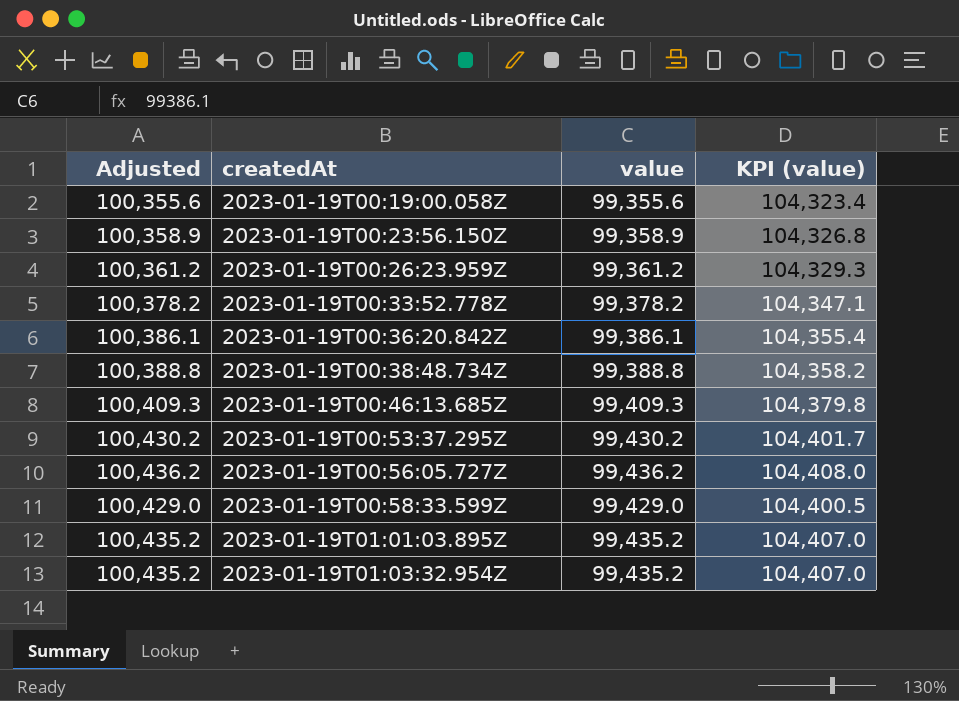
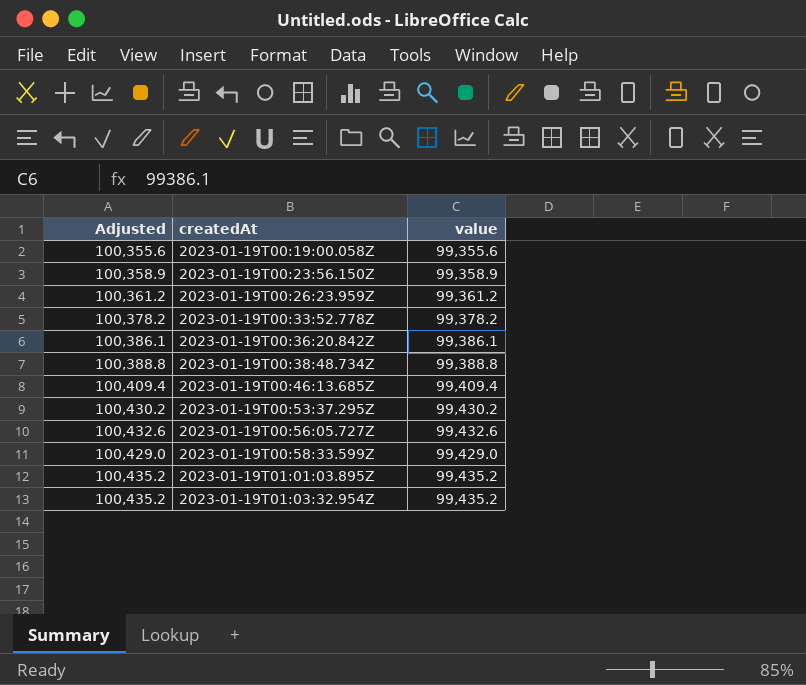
column KPI (value) | formula: [value] * 1.05 -> none
2023-01-19T00:46:13.685Z | Adjusted: 100,409.3 -> 100,409.4
2023-01-19T00:46:13.685Z | value: 99,409.3 -> 99,409.4
2023-01-19T00:56:05.727Z | Adjusted: 100,436.2 -> 100,432.6
2023-01-19T00:56:05.727Z | value: 99,436.2 -> 99,432.6

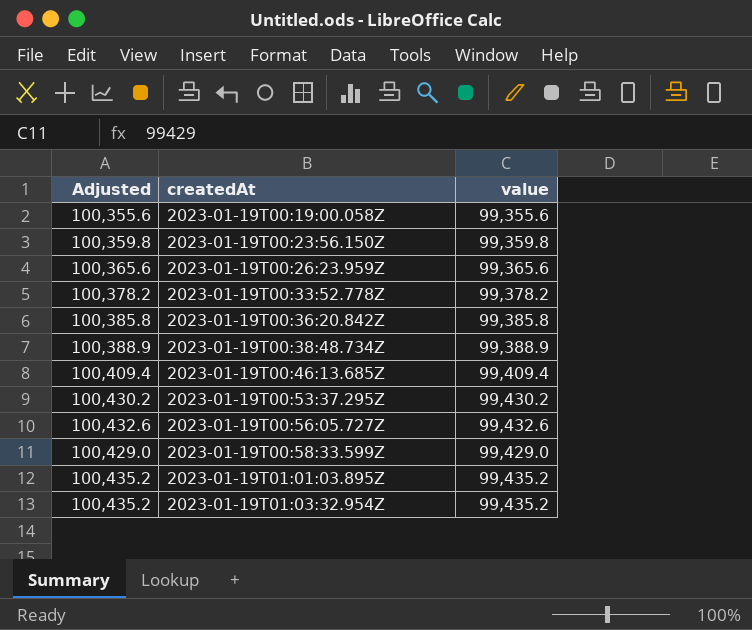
2023-01-19T00:23:56.150Z | Adjusted: 100,358.9 -> 100,359.8
2023-01-19T00:23:56.150Z | value: 99,358.9 -> 99,359.8
2023-01-19T00:26:23.959Z | Adjusted: 100,361.2 -> 100,365.6
2023-01-19T00:26:23.959Z | value: 99,361.2 -> 99,365.6
2023-01-19T00:36:20.842Z | Adjusted: 100,386.1 -> 100,385.8
2023-01-19T00:36:20.842Z | value: 99,386.1 -> 99,385.8
2023-01-19T00:38:48.734Z | Adjusted: 100,388.8 -> 100,388.9
2023-01-19T00:38:48.734Z | value: 99,388.8 -> 99,388.9

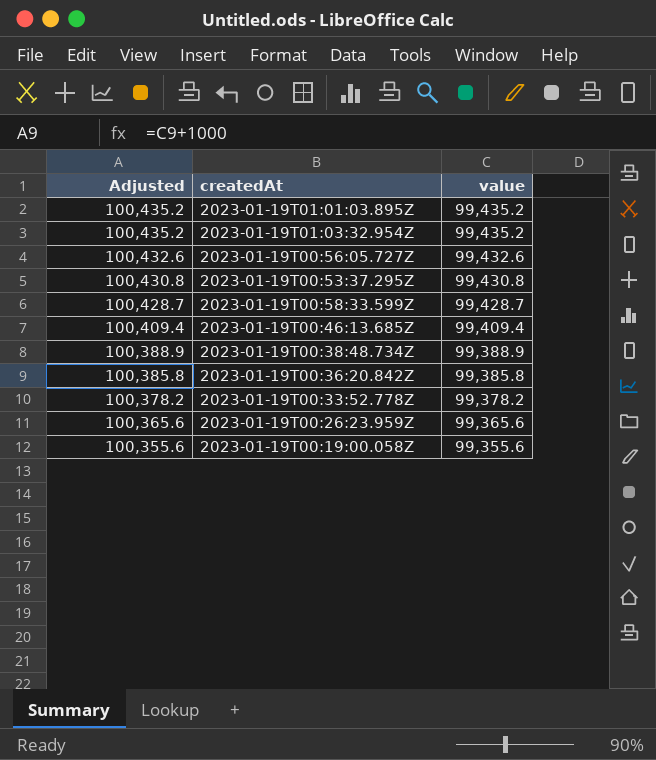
row order: createdAt ascending -> Adjusted descending
row 2023-01-19T00:23:56.150Z: 100,359.8 | 99,359.8 -> none
2023-01-19T00:53:37.295Z | Adjusted: 100,430.2 -> 100,430.8
2023-01-19T00:53:37.295Z | value: 99,430.2 -> 99,430.8
2023-01-19T00:58:33.599Z | Adjusted: 100,429.0 -> 100,428.7
2023-01-19T00:58:33.599Z | value: 99,429.0 -> 99,428.7

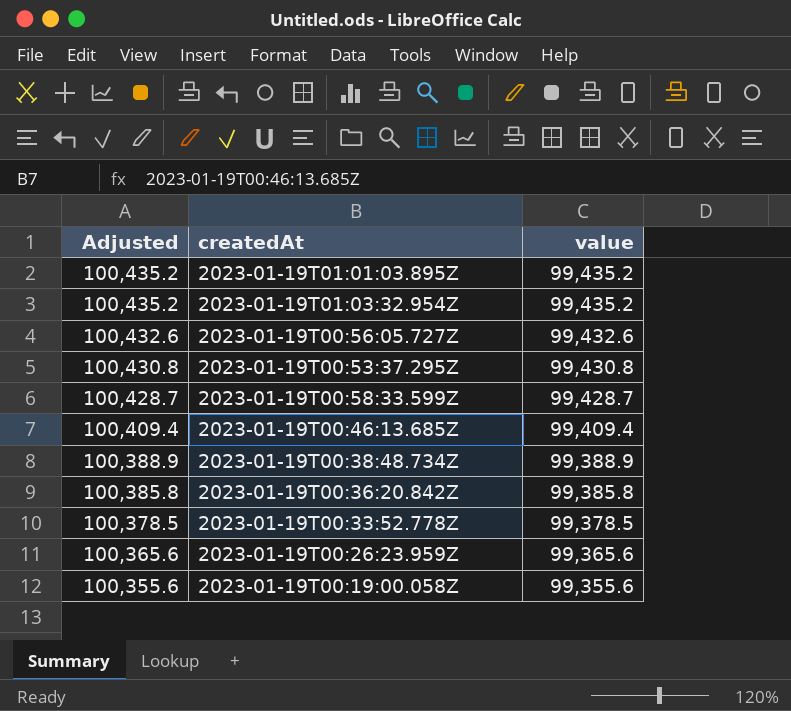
2023-01-19T00:33:52.778Z | Adjusted: 100,378.2 -> 100,378.5
2023-01-19T00:33:52.778Z | value: 99,378.2 -> 99,378.5

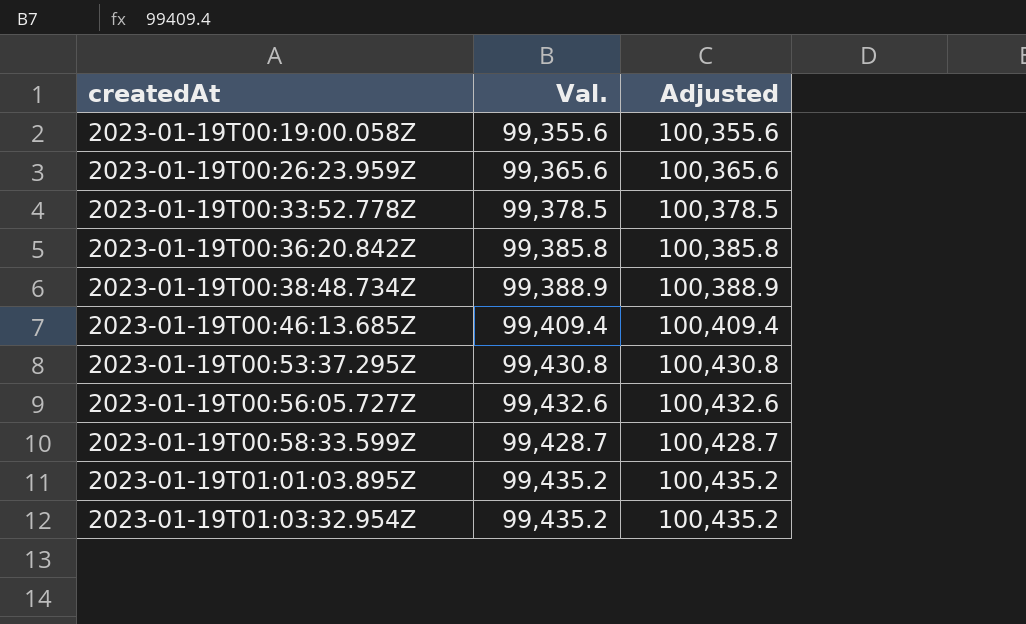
row order: Adjusted descending -> createdAt ascending
column name: value -> Val.
column Adjusted | position: 1 -> 3

